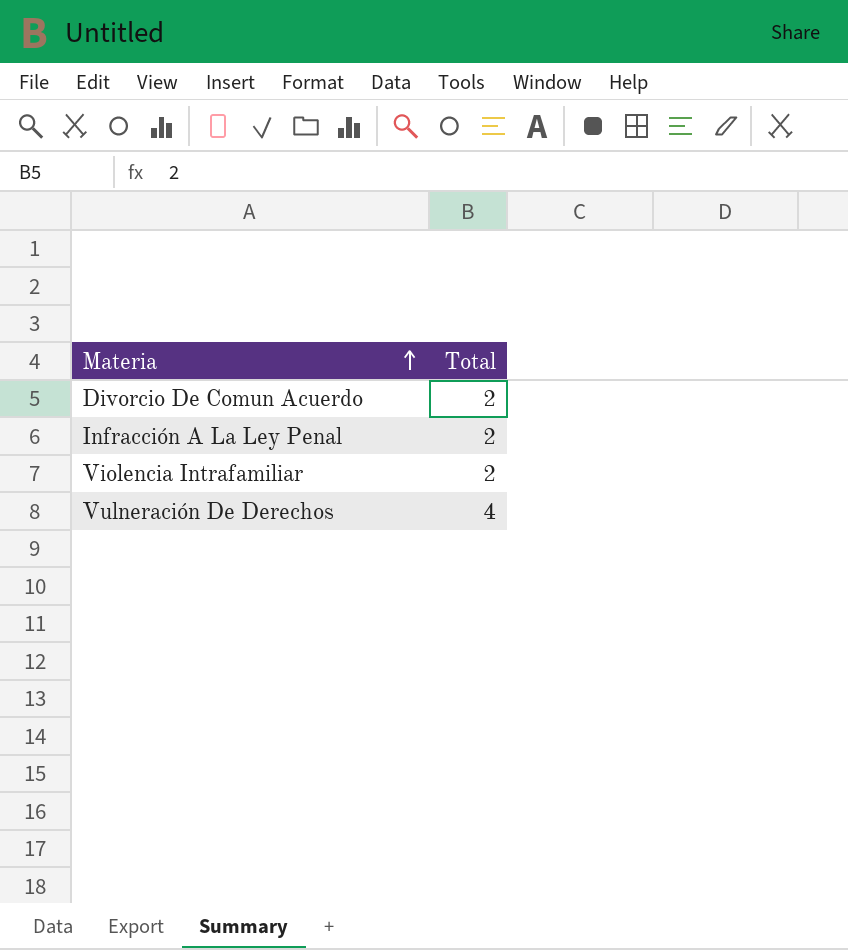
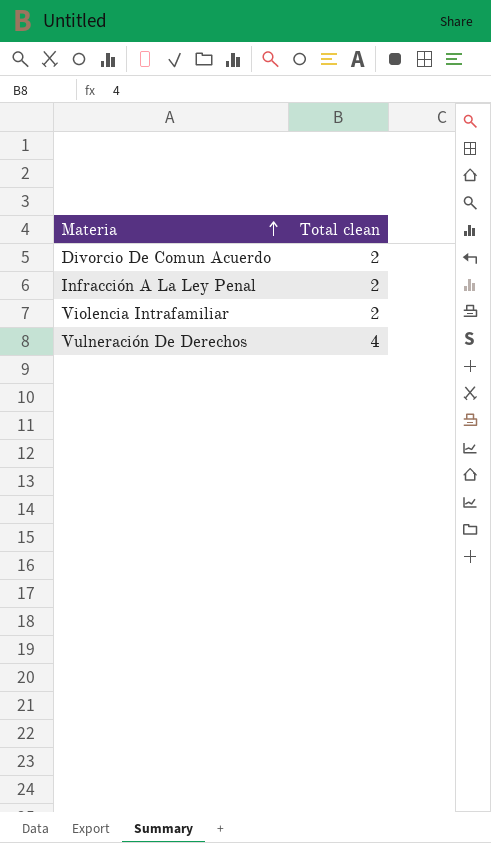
column name: Total -> Total clean

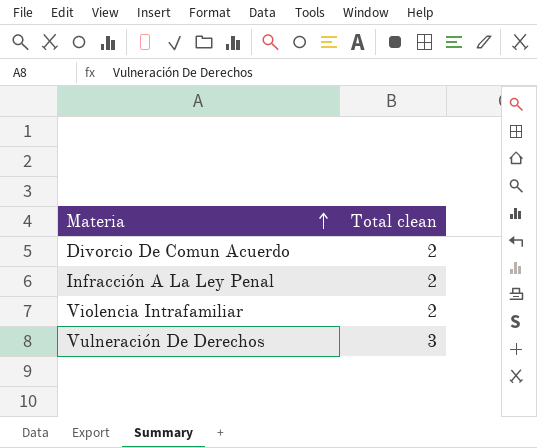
Vulneración De Derechos | Total clean: 4 -> 3

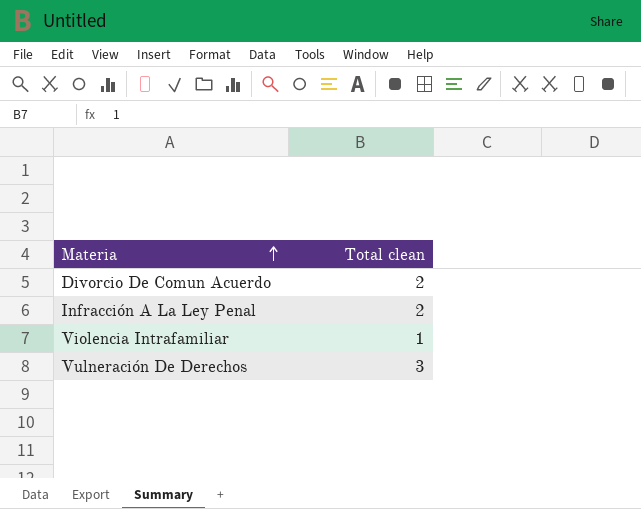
Violencia Intrafamiliar | Total clean: 2 -> 1

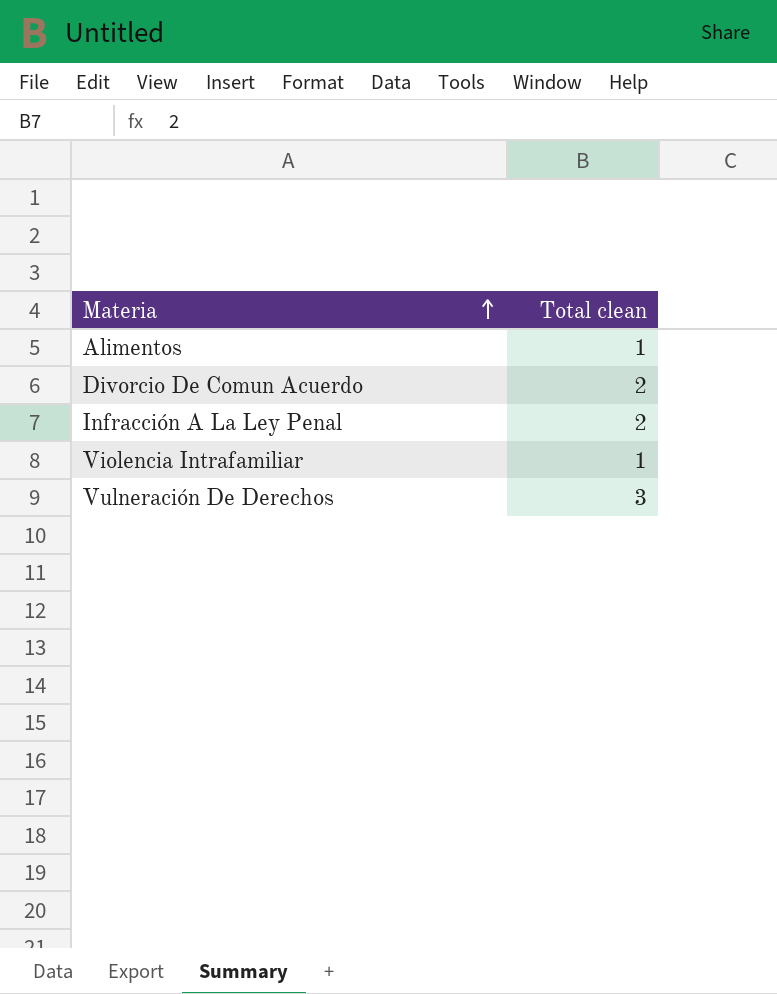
row Alimentos: none -> 1

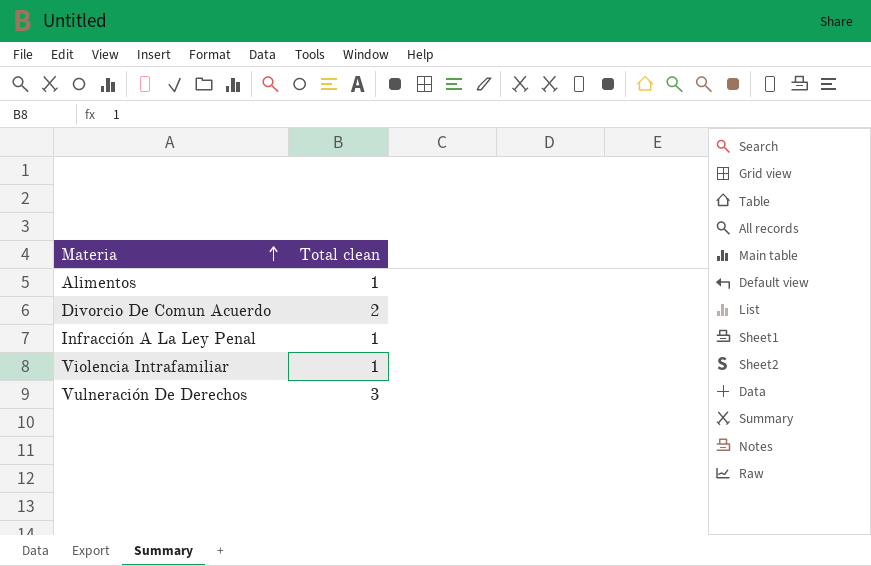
Infracción A La Ley Penal | Total clean: 2 -> 1

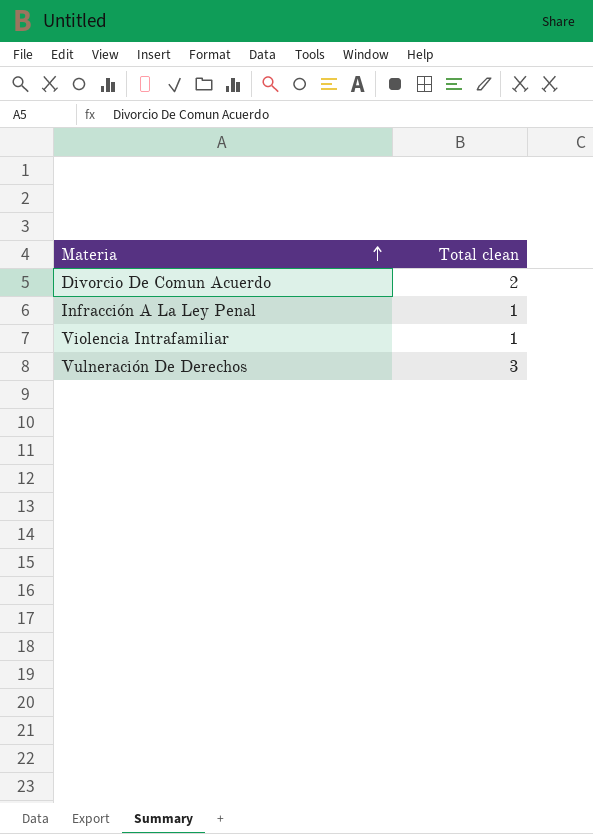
row Alimentos: 1 -> none

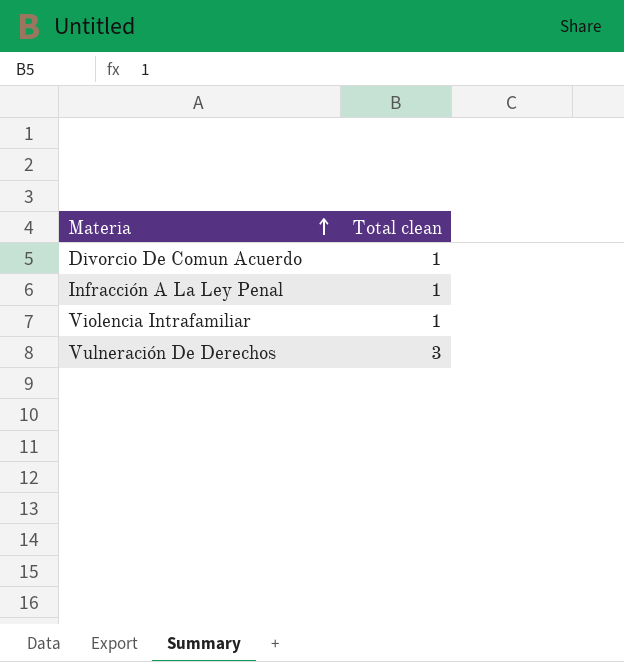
Divorcio De Comun Acuerdo | Total clean: 2 -> 1

